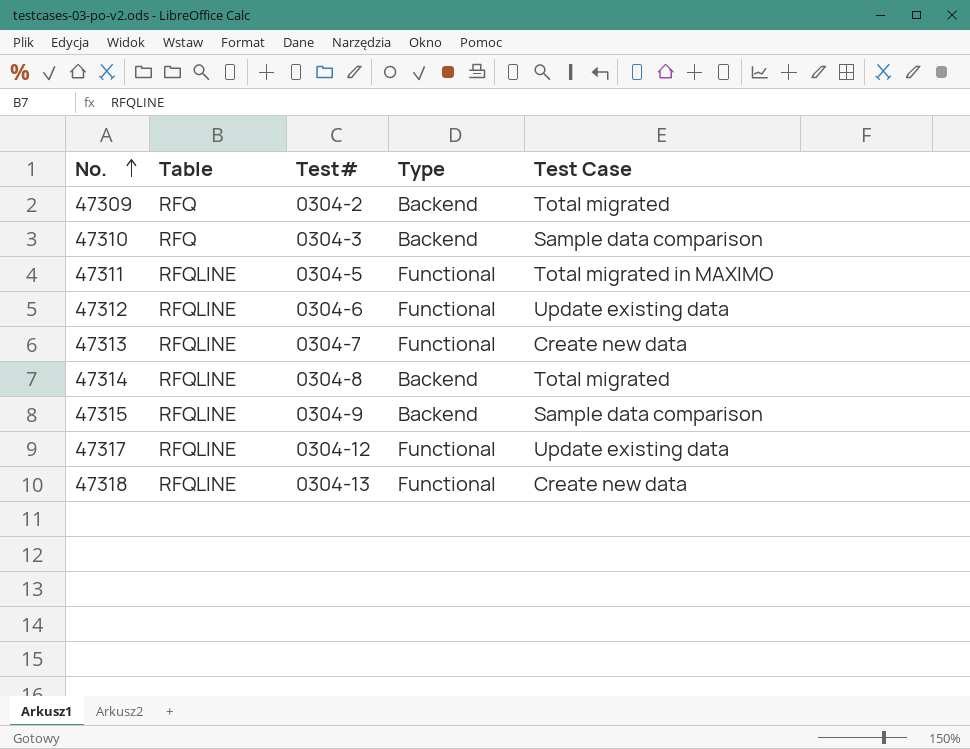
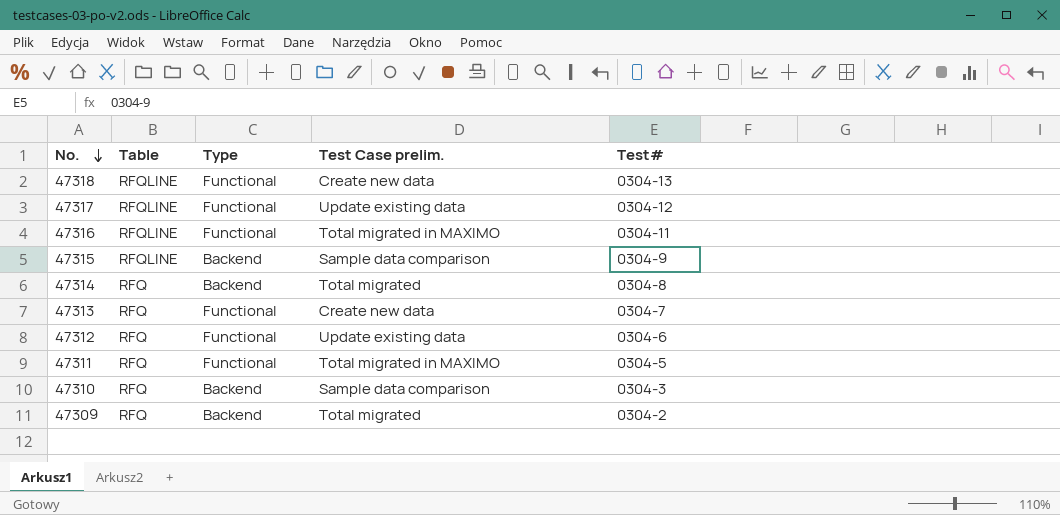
row order: No. ascending -> No. descending
column name: Test Case -> Test Case prelim.
column Test# | position: 3 -> 5
row 47316: none -> RFQLINE | Functional | Total migrated in MAXIMO | 0304-11
47314 | Table: RFQLINE -> RFQ
47313 | Table: RFQLINE -> RFQ
47312 | Table: RFQLINE -> RFQ
47311 | Table: RFQLINE -> RFQ

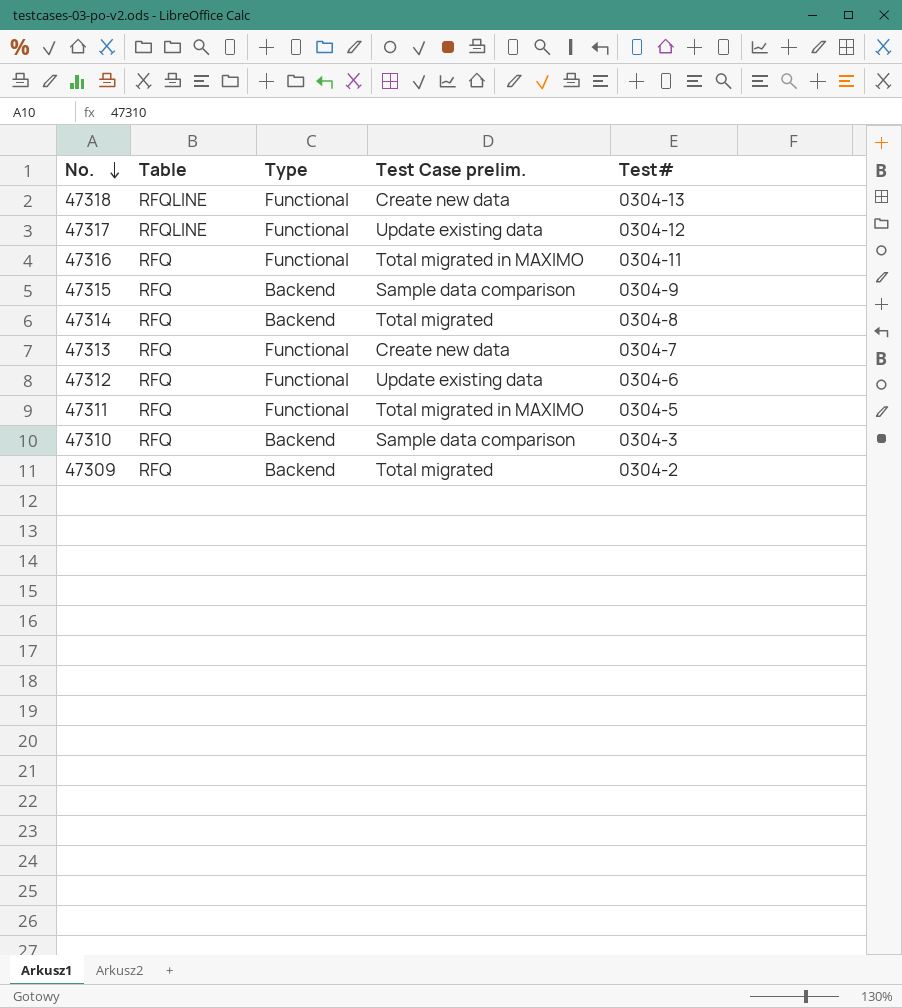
47316 | Table: RFQLINE -> RFQ
47315 | Table: RFQLINE -> RFQ

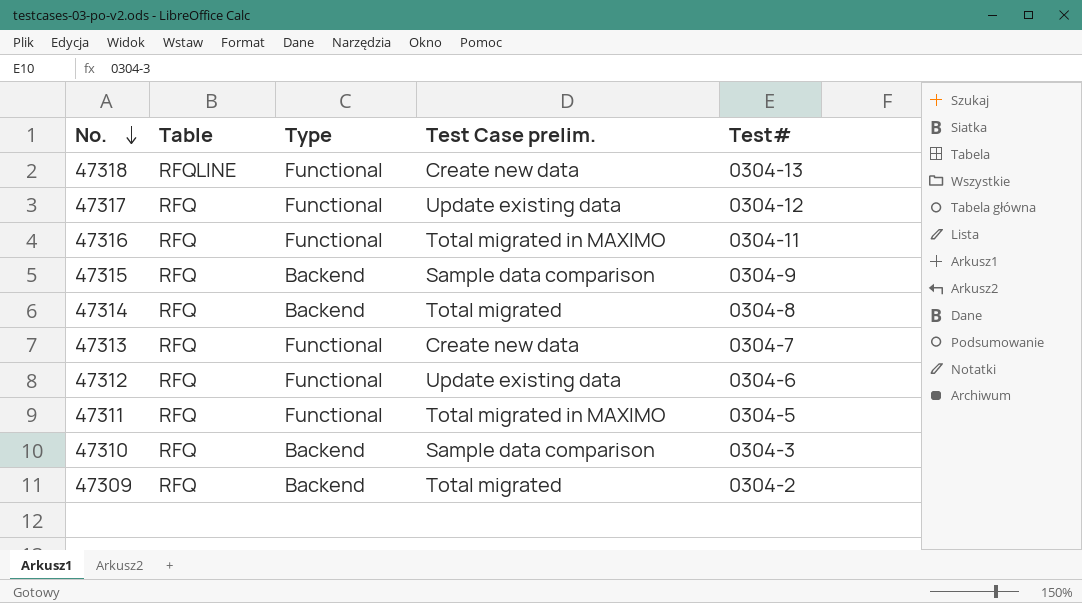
47317 | Table: RFQLINE -> RFQ

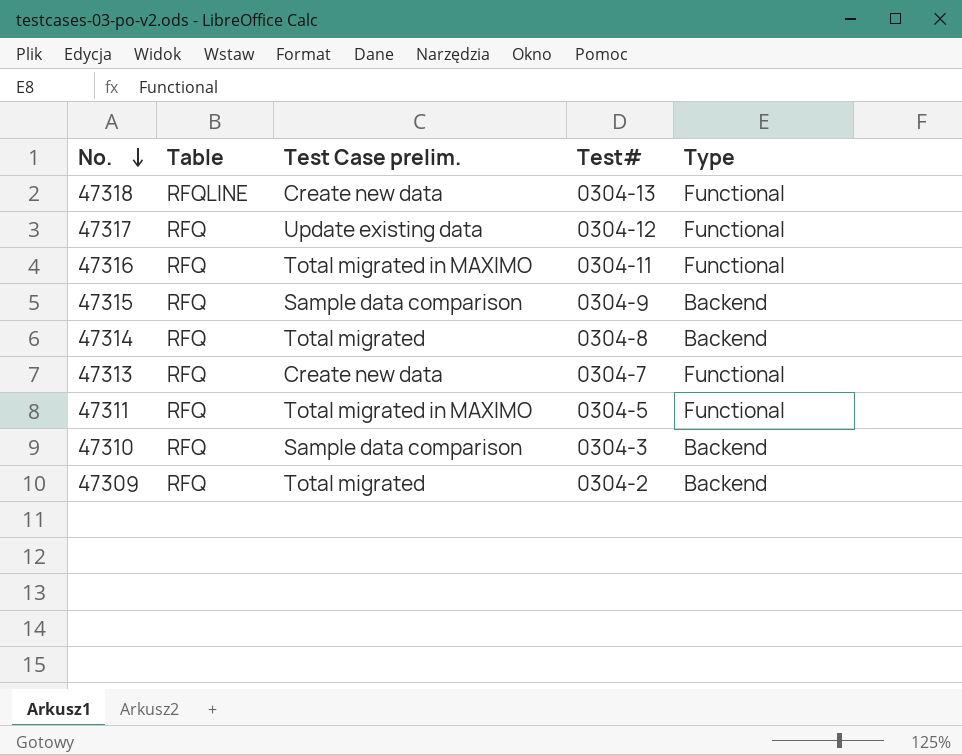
column Type | position: 3 -> 5
row 47312: RFQ | Functional | Update existing data | 0304-6 -> none

